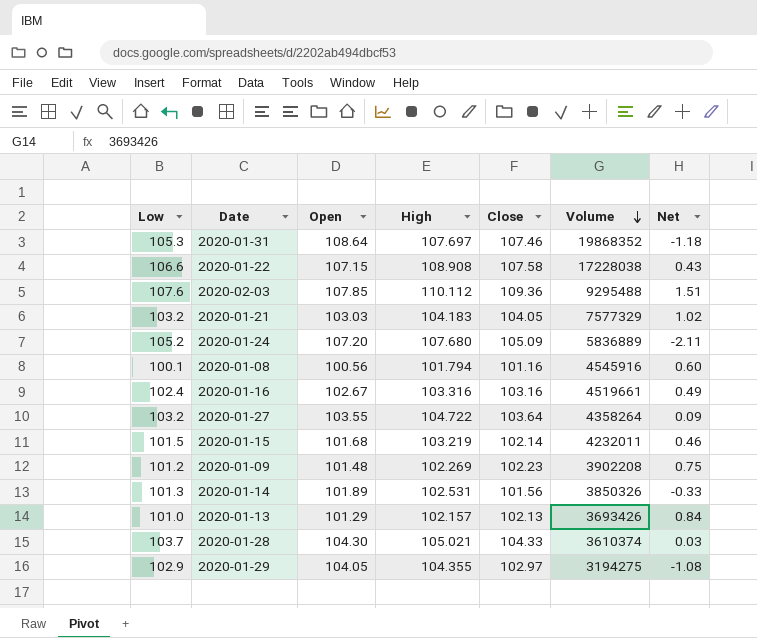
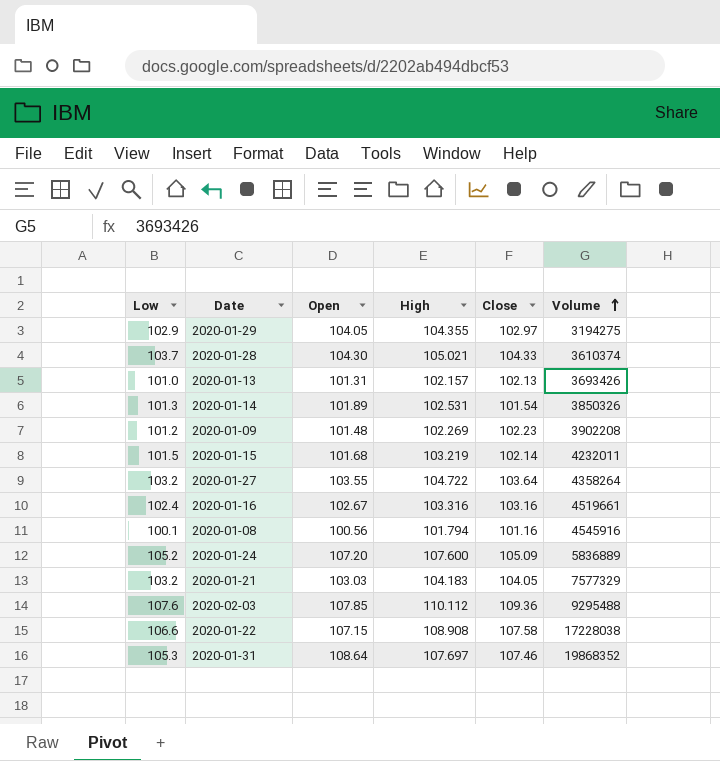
row order: Volume descending -> Volume ascending
column Net | formula: [Close] - [Open] -> none
2020-01-13 | Open: 101.29 -> 101.31
2020-01-14 | Close: 101.56 -> 101.54
2020-01-24 | High: 107.680 -> 107.600

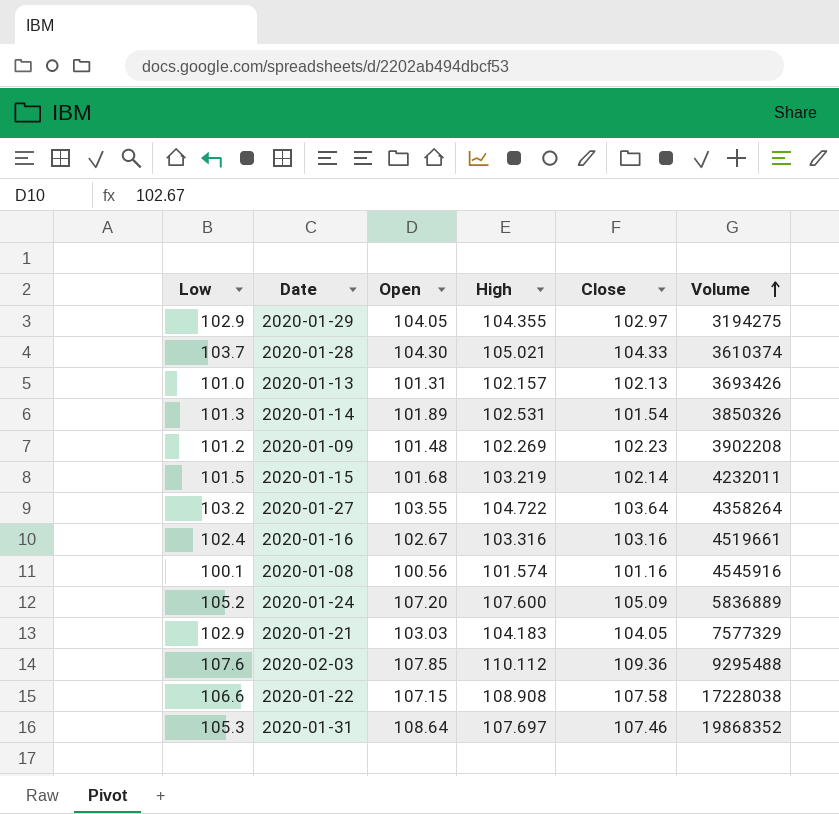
2020-01-08 | High: 101.794 -> 101.574
2020-01-21 | Low: 103.2 -> 102.9

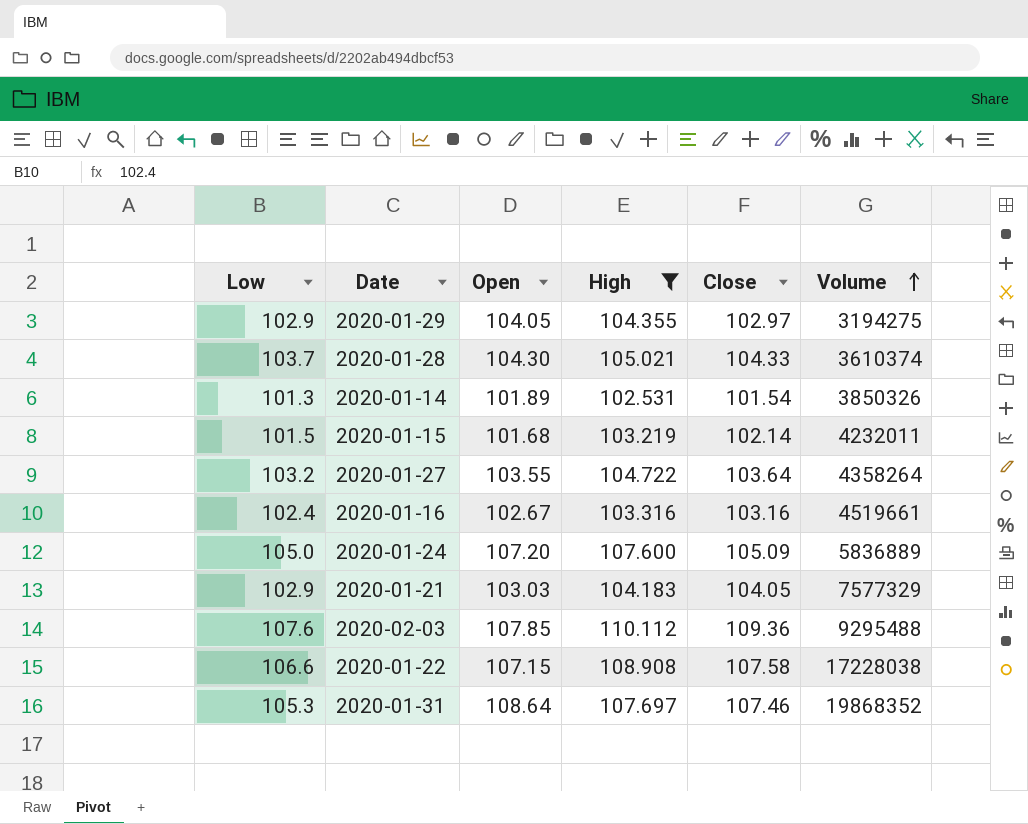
filter: none -> High >= 102.531
2020-01-24 | Low: 105.2 -> 105.0

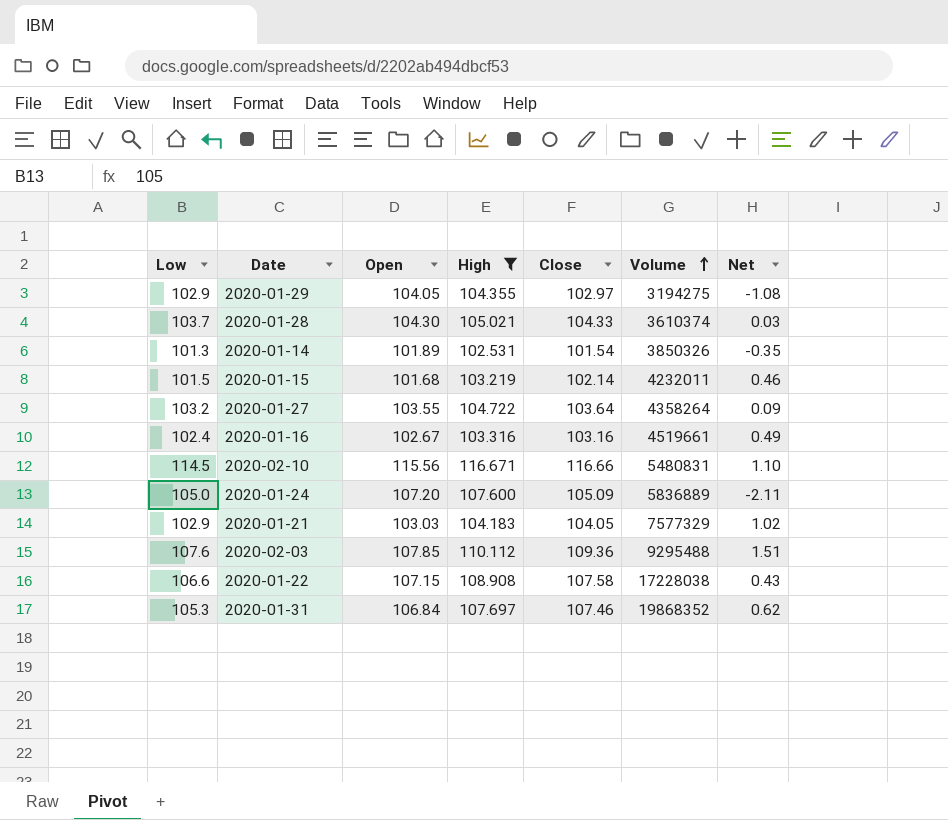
column Net | formula: none -> [Close] - [Open]
row 2020-02-10: none -> 114.5 | 115.56 | 116.671 | 116.66 | 5480831 | 1.10
2020-01-31 | Open: 108.64 -> 106.84

